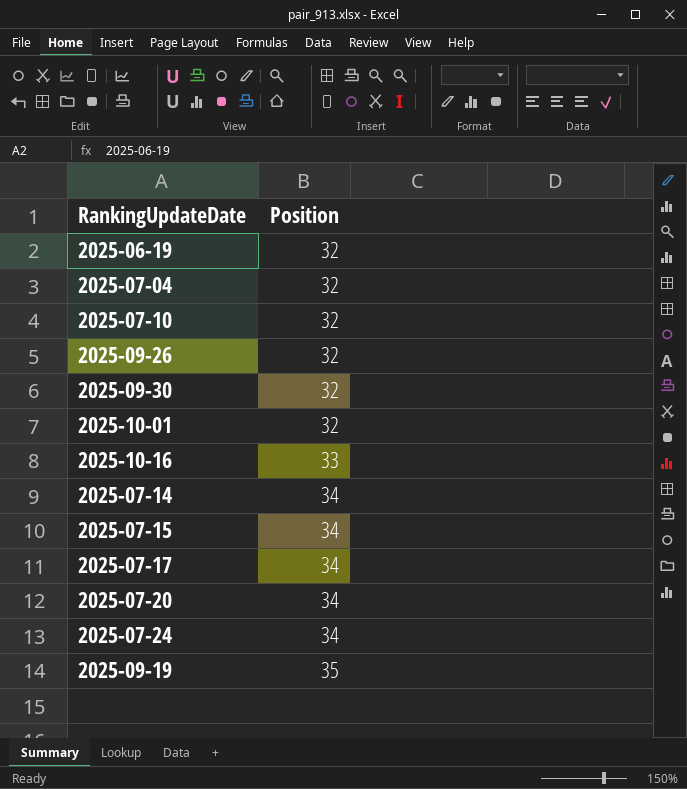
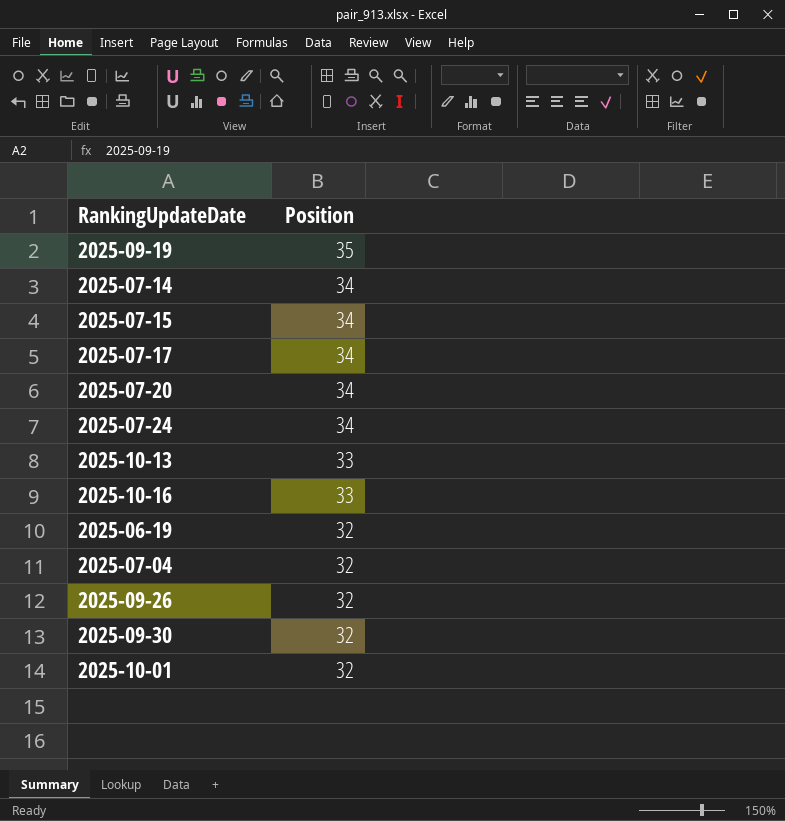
row order: Position ascending -> Position descending
row 2025-07-10: 32 -> none
row 2025-10-13: none -> 33

